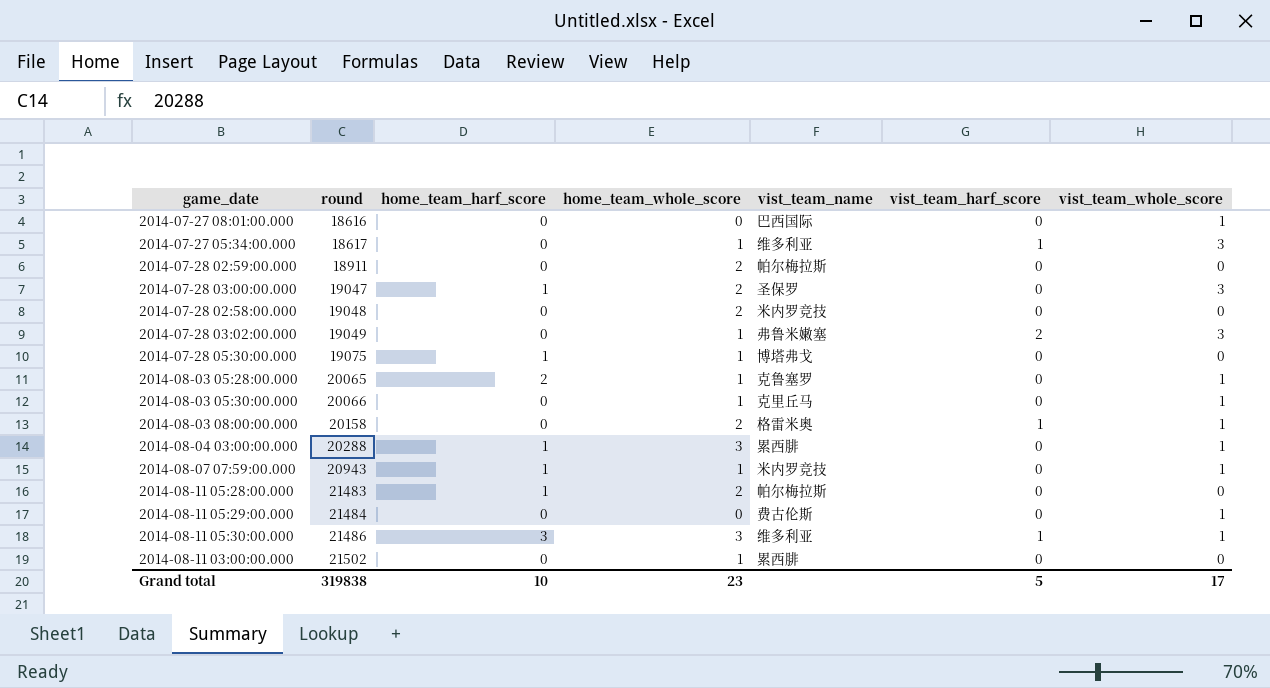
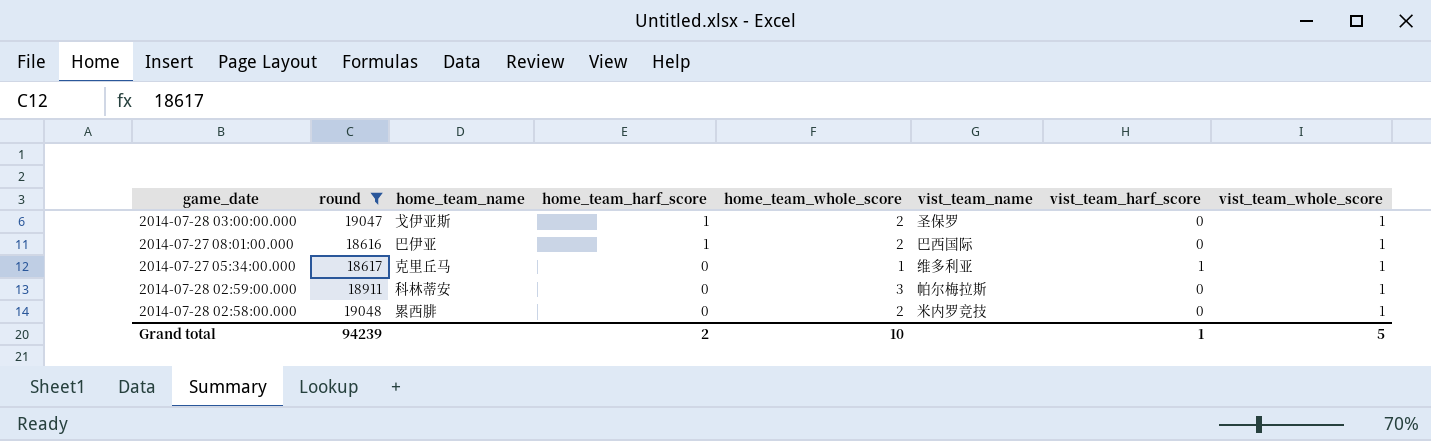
filter: none -> round <= 19048
row order: round ascending -> home_team_harf_score descending
column home_team_name | position: none -> 3
2014-07-28 03:00:00.000 | vist_team_whole_score: 3 -> 1
2014-07-27 08:01:00.000 | home_team_harf_score: 0 -> 1
2014-07-27 08:01:00.000 | home_team_whole_score: 0 -> 2
2014-07-27 05:34:00.000 | vist_team_whole_score: 3 -> 1
2014-07-28 02:59:00.000 | home_team_whole_score: 2 -> 3
2014-07-28 02:59:00.000 | vist_team_whole_score: 0 -> 1
2014-07-28 02:58:00.000 | vist_team_whole_score: 0 -> 1
Grand total | round: 319838 -> 94239
Grand total | home_team_harf_score: 10 -> 2
Grand total | home_team_whole_score: 23 -> 10
Grand total | vist_team_harf_score: 5 -> 1
Grand total | vist_team_whole_score: 17 -> 5

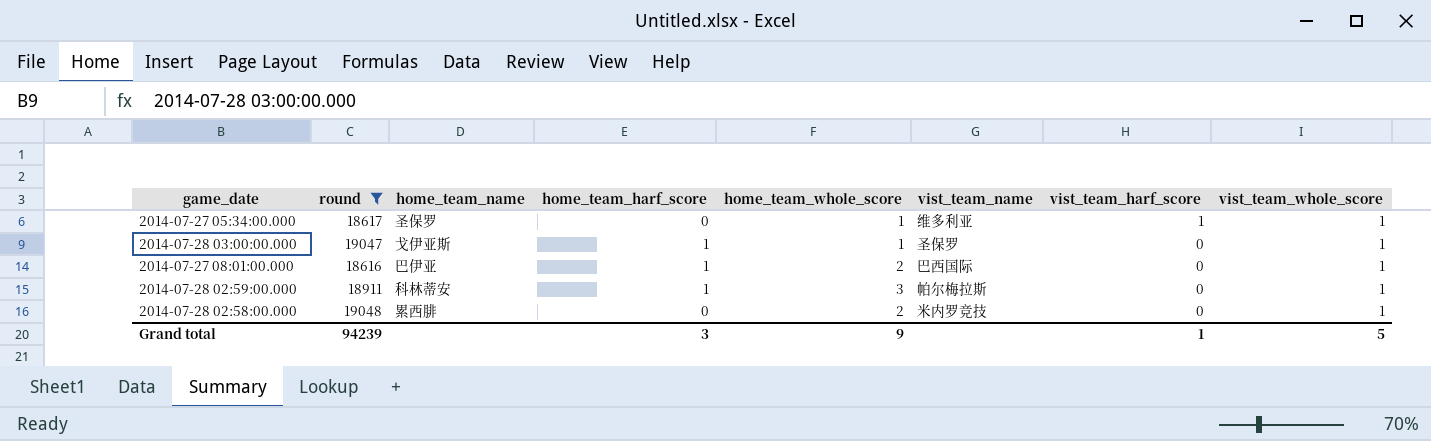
row order: home_team_harf_score descending -> vist_team_harf_score descending
2014-07-27 05:34:00.000 | home_team_name: 克里丘马 -> 圣保罗
2014-07-28 03:00:00.000 | home_team_whole_score: 2 -> 1
2014-07-28 02:59:00.000 | home_team_harf_score: 0 -> 1
Grand total | home_team_harf_score: 2 -> 3
Grand total | home_team_whole_score: 10 -> 9

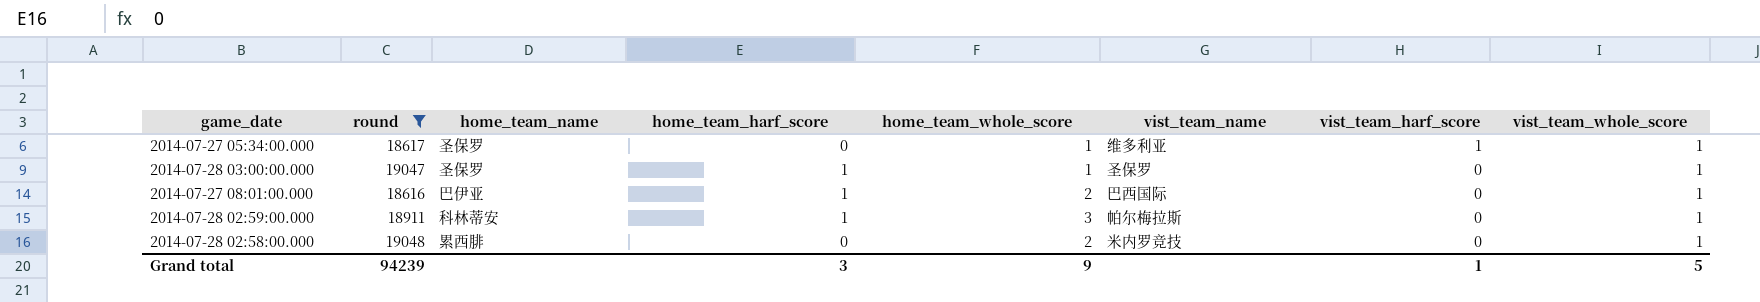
2014-07-28 03:00:00.000 | home_team_name: 戈伊亚斯 -> 圣保罗

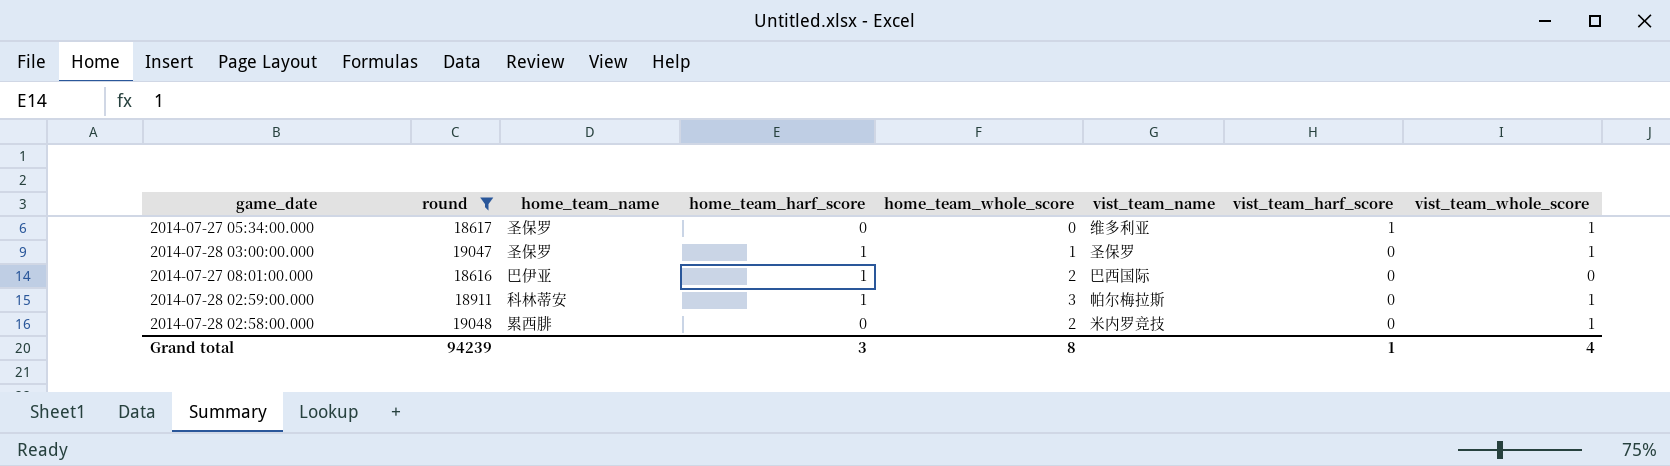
2014-07-27 05:34:00.000 | home_team_whole_score: 1 -> 0
2014-07-27 08:01:00.000 | vist_team_whole_score: 1 -> 0
Grand total | home_team_whole_score: 9 -> 8
Grand total | vist_team_whole_score: 5 -> 4

